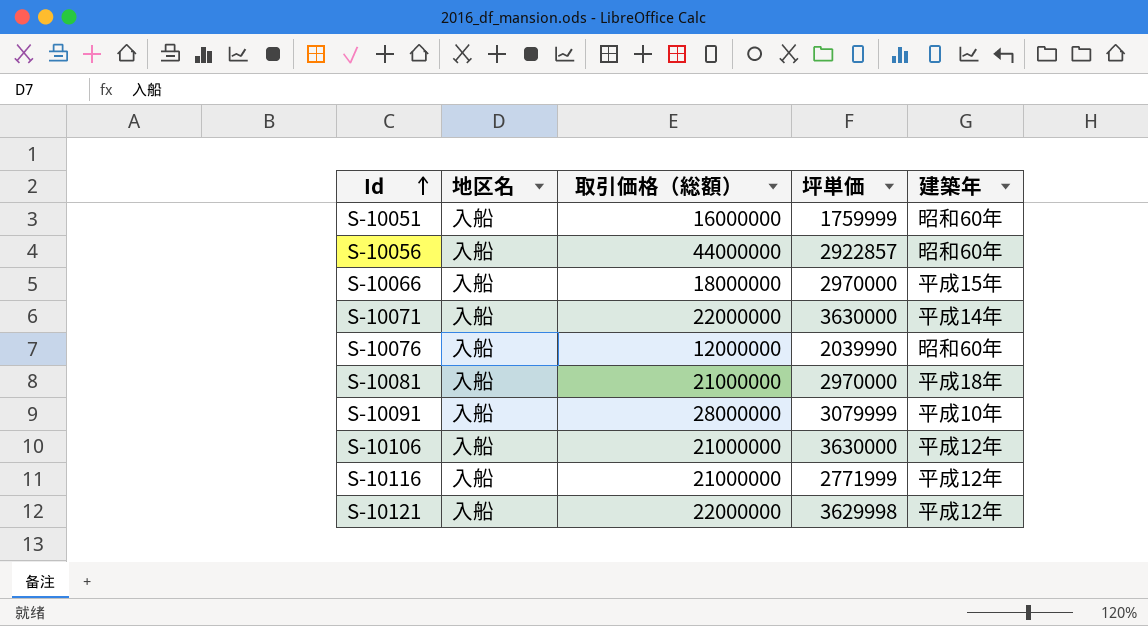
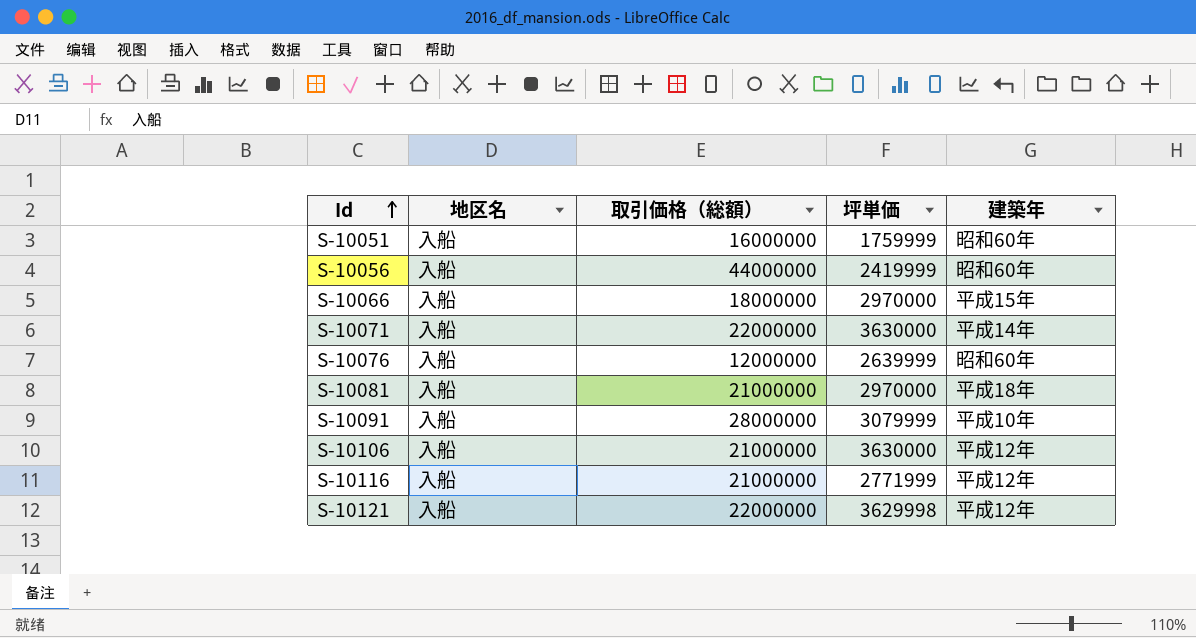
S-10056 | 坪単価: 2922857 -> 2419999
S-10076 | 坪単価: 2039990 -> 2639999

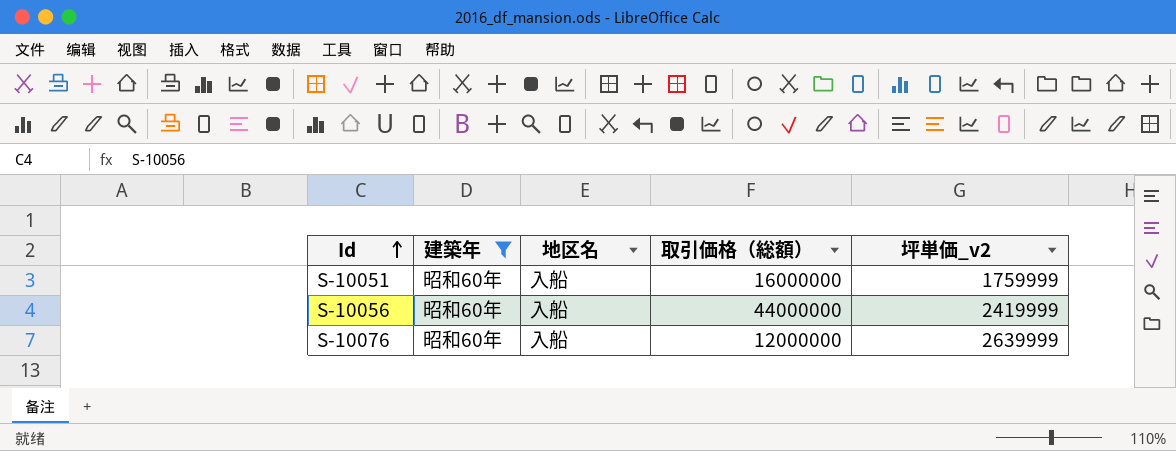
filter: none -> 建築年 = 昭和60年
column 建築年 | position: 5 -> 2
column name: 坪単価 -> 坪単価_v2

